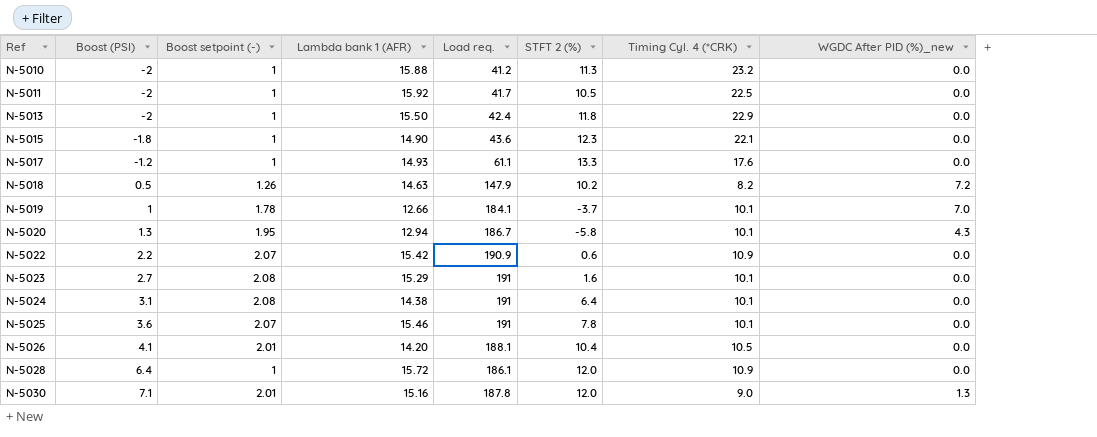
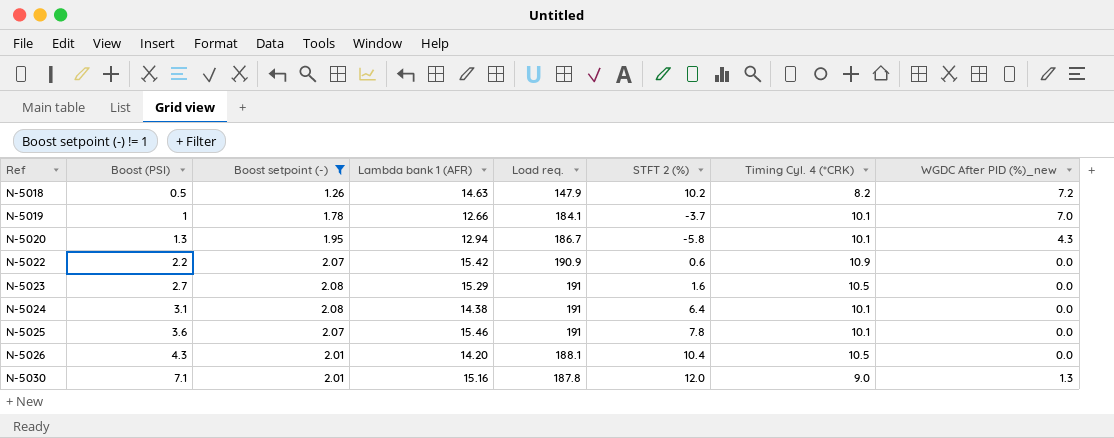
filter: none -> Boost setpoint (-) != 1
N-5023 | Timing Cyl. 4 (*CRK): 10.1 -> 10.5
N-5026 | Boost (PSI): 4.1 -> 4.3

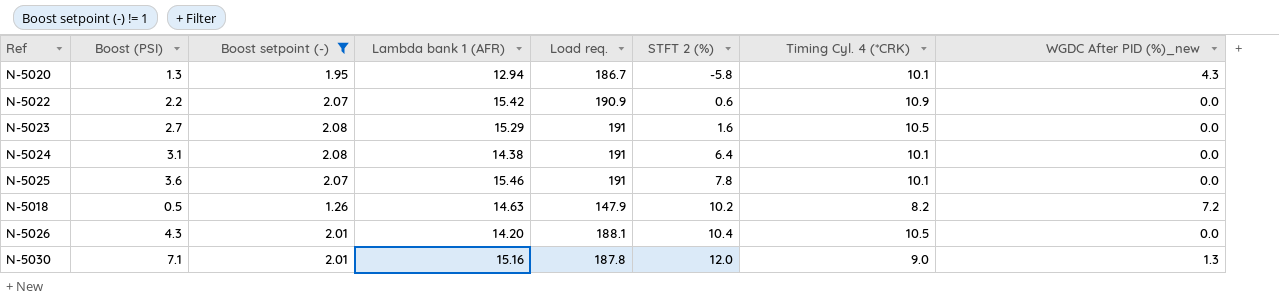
row order: Ref ascending -> STFT 2 (%) ascending
row N-5019: 1 | 1.78 | 12.66 | 184.1 | -3.7 | 10.1 | 7.0 -> none

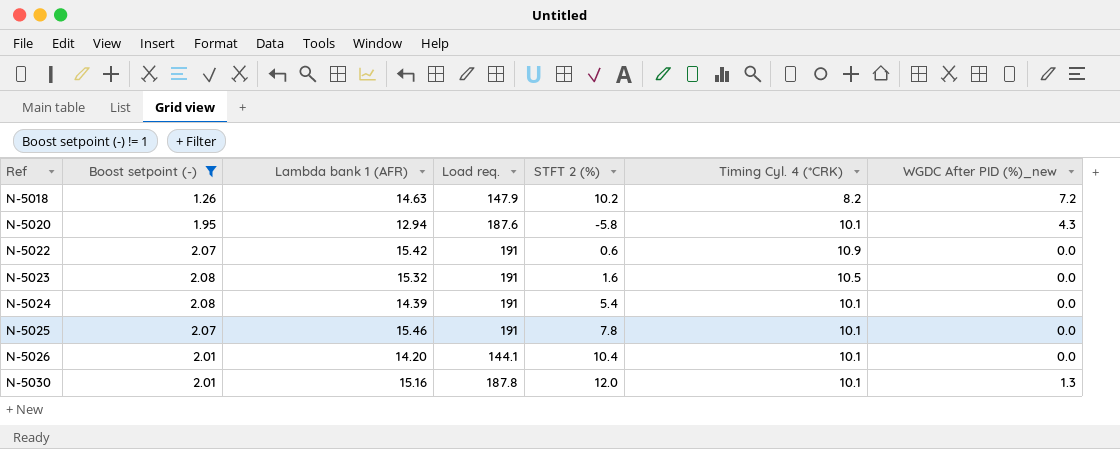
row order: STFT 2 (%) ascending -> Ref ascending
column Boost (PSI) | position: 2 -> none
N-5020 | Load req.: 186.7 -> 187.6
N-5022 | Load req.: 190.9 -> 191
N-5023 | Lambda bank 1 (AFR): 15.29 -> 15.32
N-5024 | Lambda bank 1 (AFR): 14.38 -> 14.39
N-5024 | STFT 2 (%): 6.4 -> 5.4
N-5026 | Load req.: 188.1 -> 144.1
N-5026 | Timing Cyl. 4 (*CRK): 10.5 -> 10.1
N-5030 | Timing Cyl. 4 (*CRK): 9.0 -> 10.1

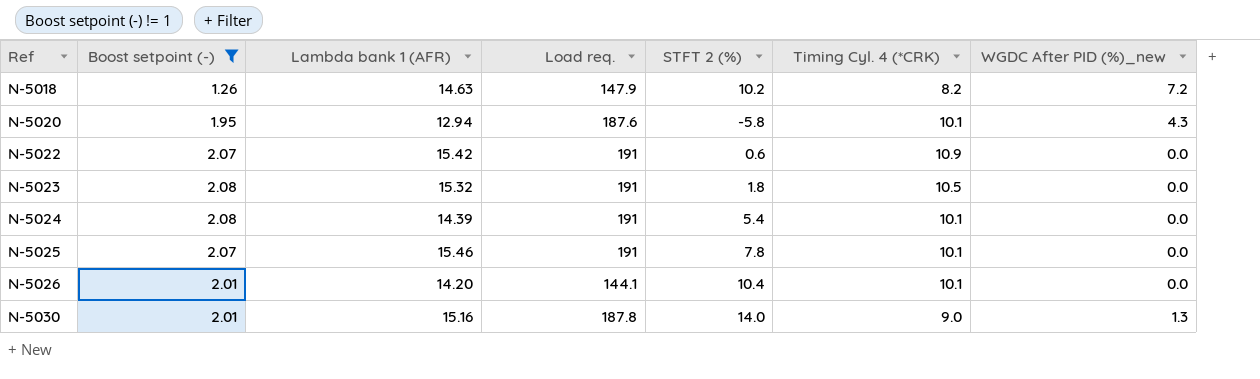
N-5023 | STFT 2 (%): 1.6 -> 1.8
N-5030 | STFT 2 (%): 12.0 -> 14.0
N-5030 | Timing Cyl. 4 (*CRK): 10.1 -> 9.0

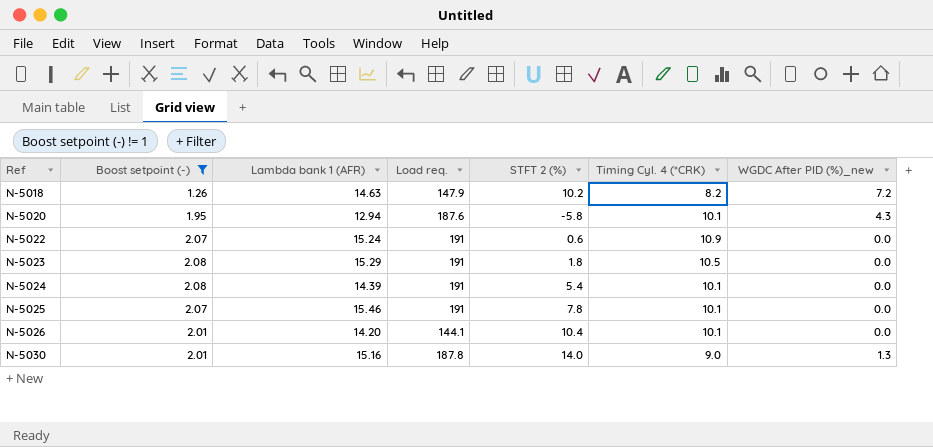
N-5022 | Lambda bank 1 (AFR): 15.42 -> 15.24
N-5023 | Lambda bank 1 (AFR): 15.32 -> 15.29

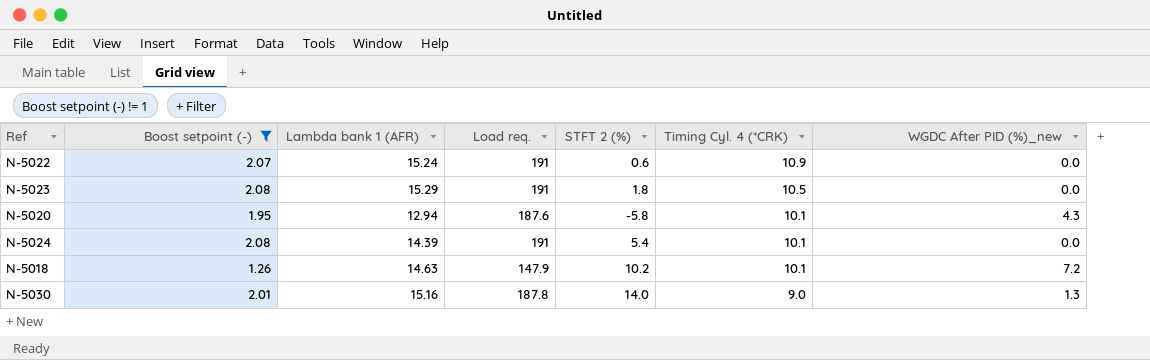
row order: Ref ascending -> Timing Cyl. 4 (*CRK) descending
row N-5025: 2.07 | 15.46 | 191 | 7.8 | 10.1 | 0.0 -> none
row N-5026: 2.01 | 14.20 | 144.1 | 10.4 | 10.1 | 0.0 -> none
N-5018 | Timing Cyl. 4 (*CRK): 8.2 -> 10.1

